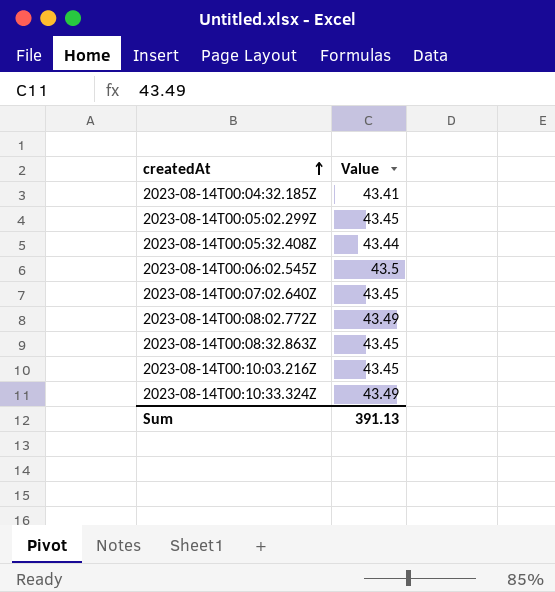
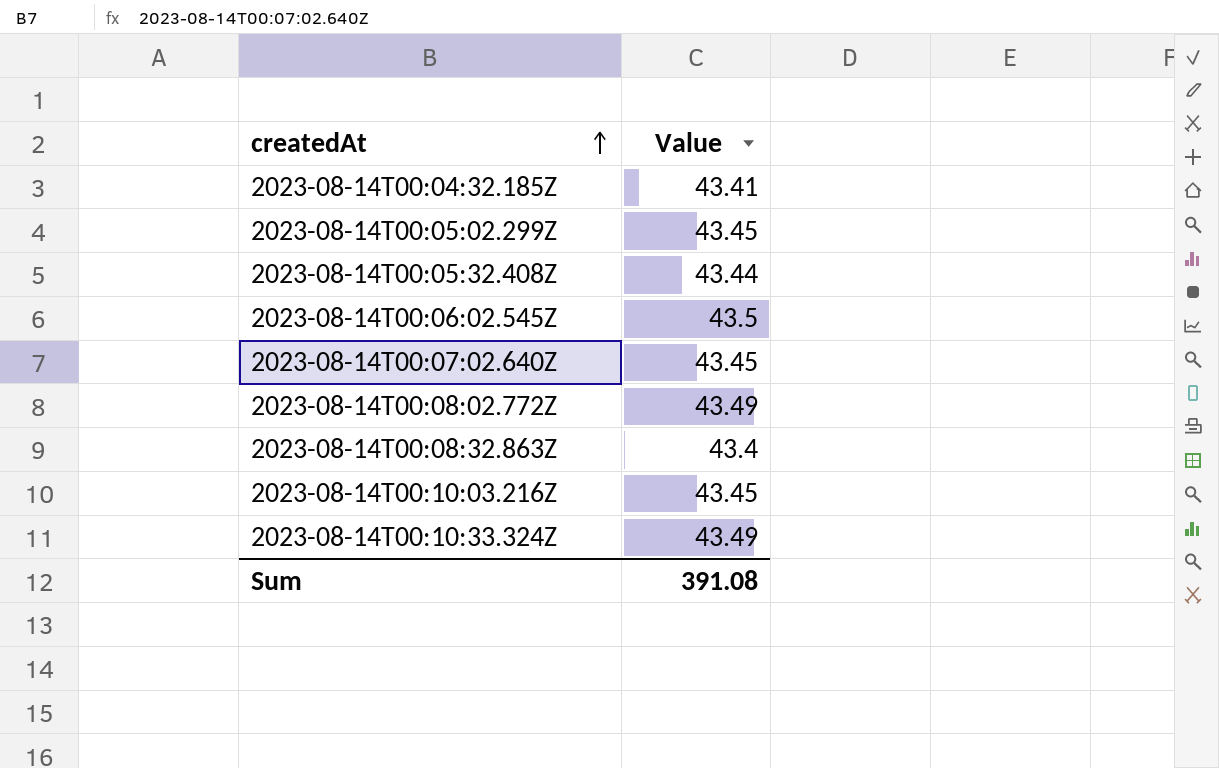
2023-08-14T00:08:32.863Z | Value: 43.45 -> 43.4
Sum | Value: 391.13 -> 391.08

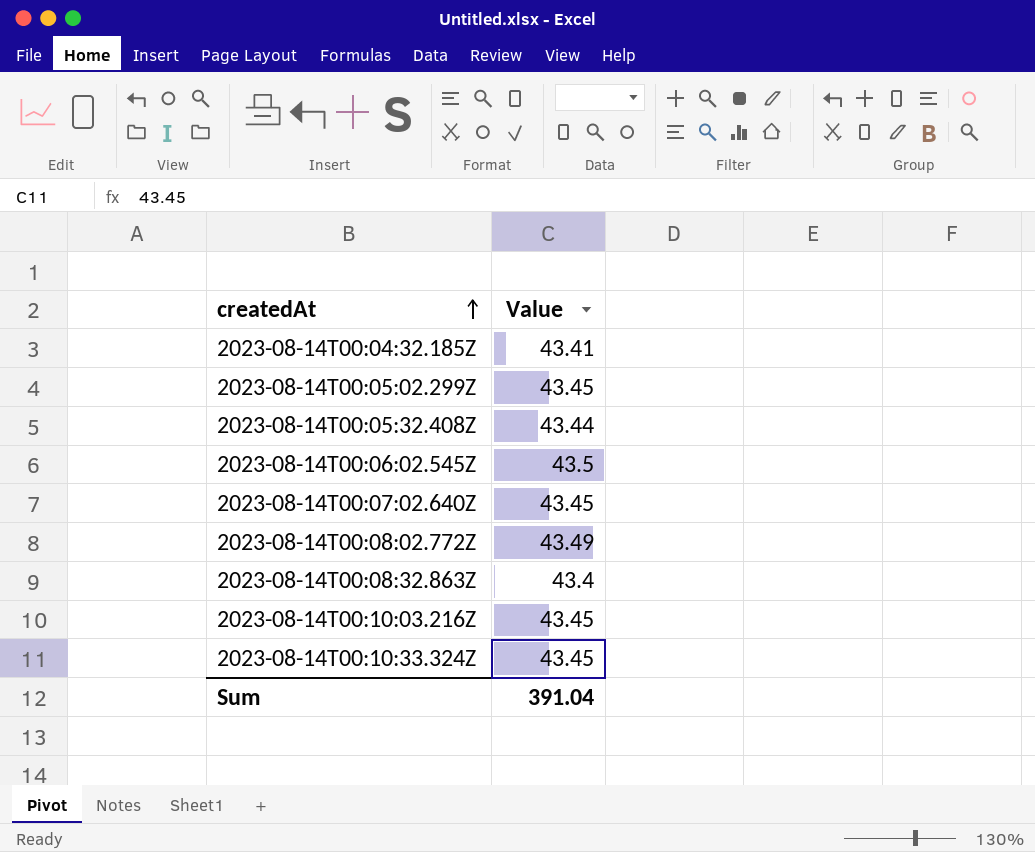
2023-08-14T00:10:33.324Z | Value: 43.49 -> 43.45
Sum | Value: 391.08 -> 391.04

